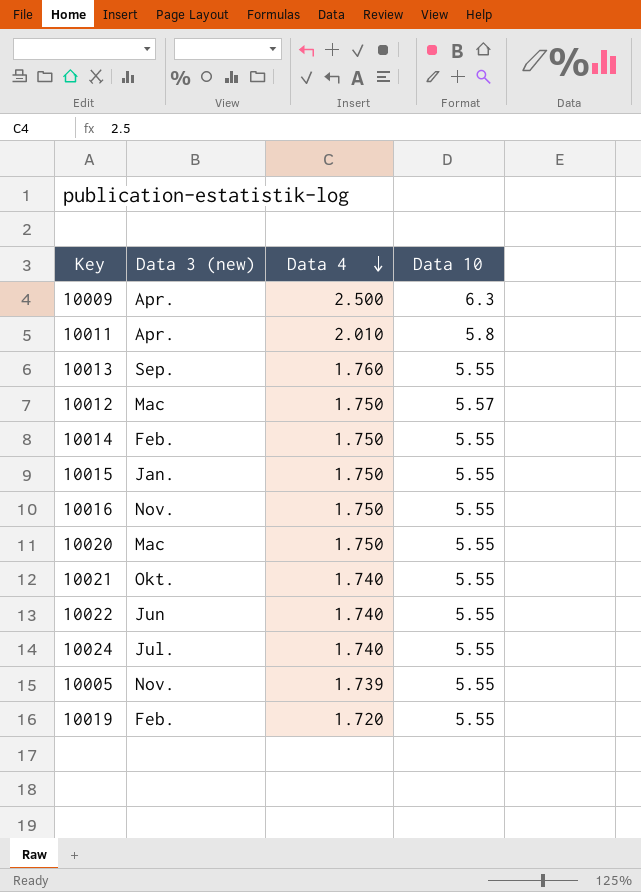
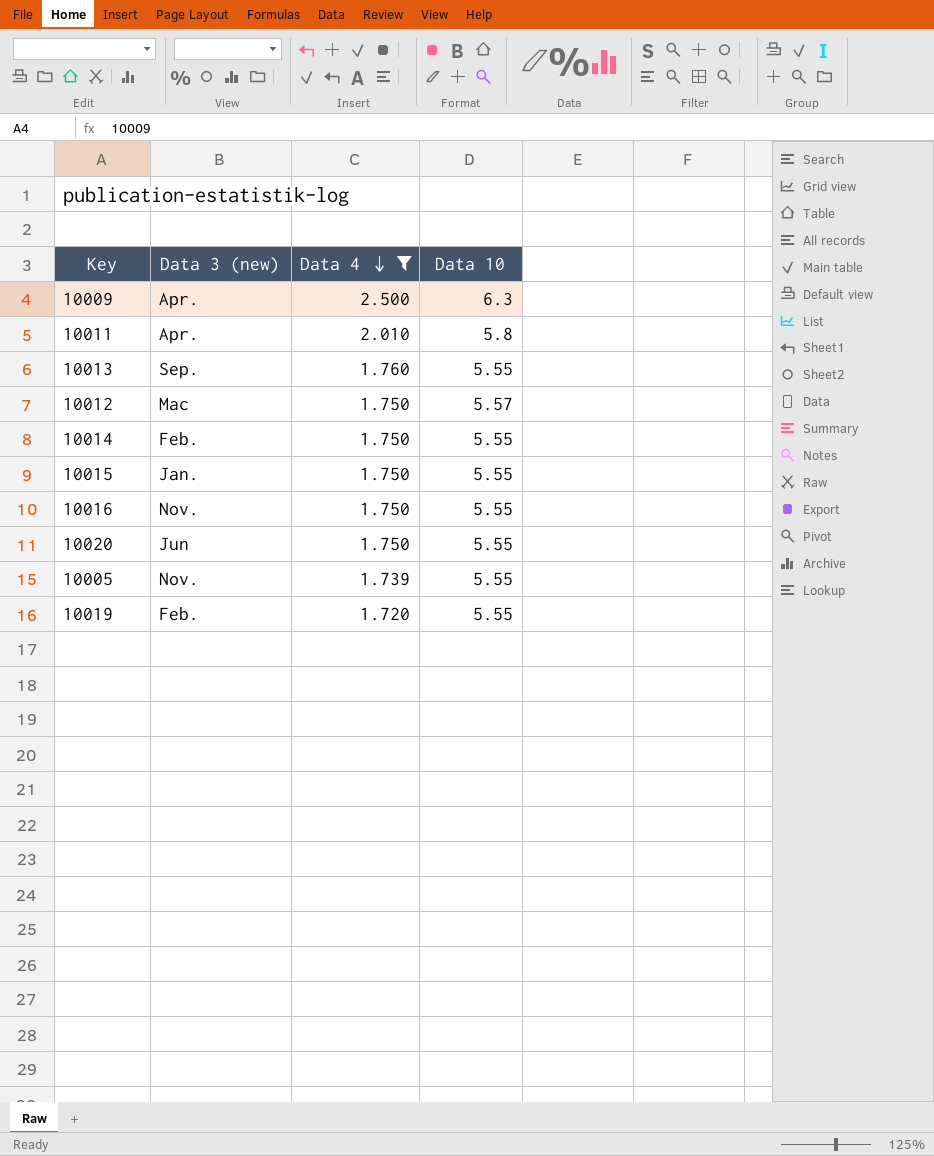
filter: none -> Data 4 != 1.740
10020 | Data 3 (new): Mac -> Jun

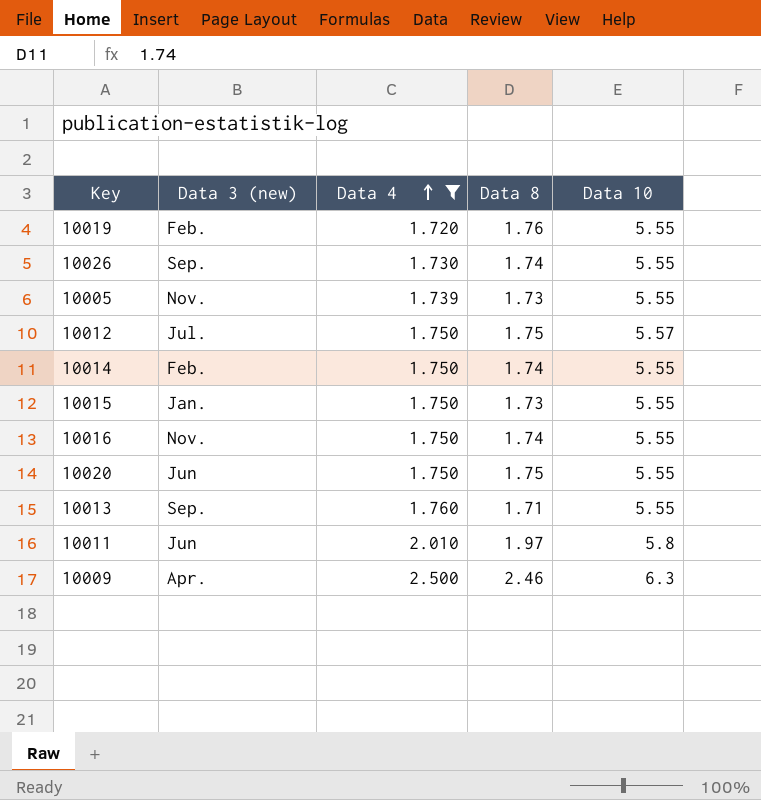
row order: Data 4 descending -> Data 4 ascending
column Data 8 | position: none -> 4
row 10026: none -> Sep. | 1.730 | 1.74 | 5.55
10012 | Data 3 (new): Mac -> Jul.
10011 | Data 3 (new): Apr. -> Jun

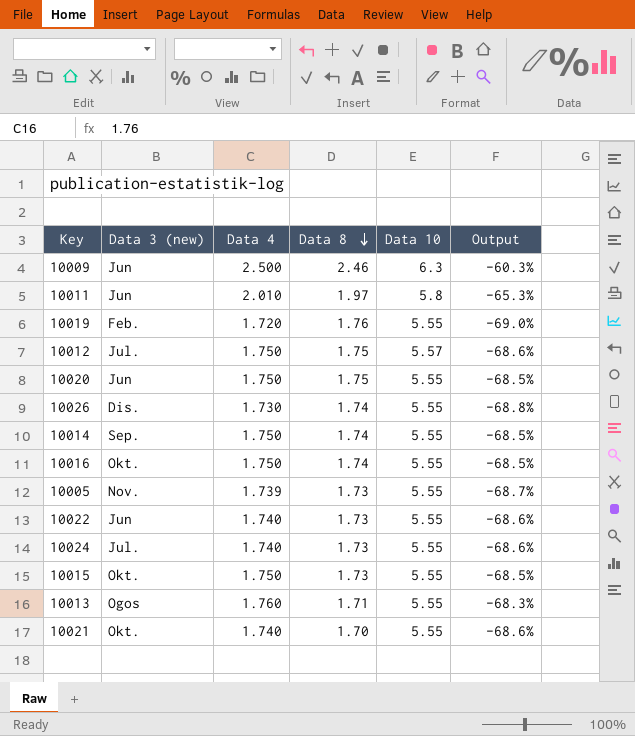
filter: Data 4 != 1.740 -> none
row order: Data 4 ascending -> Data 8 descending
column Output | formula: none -> ([Data 4] - [Data 10]) / [Data 10]
10009 | Data 3 (new): Apr. -> Jun
10026 | Data 3 (new): Sep. -> Dis.
10014 | Data 3 (new): Feb. -> Sep.
10016 | Data 3 (new): Nov. -> Okt.
10015 | Data 3 (new): Jan. -> Okt.
10013 | Data 3 (new): Sep. -> Ogos

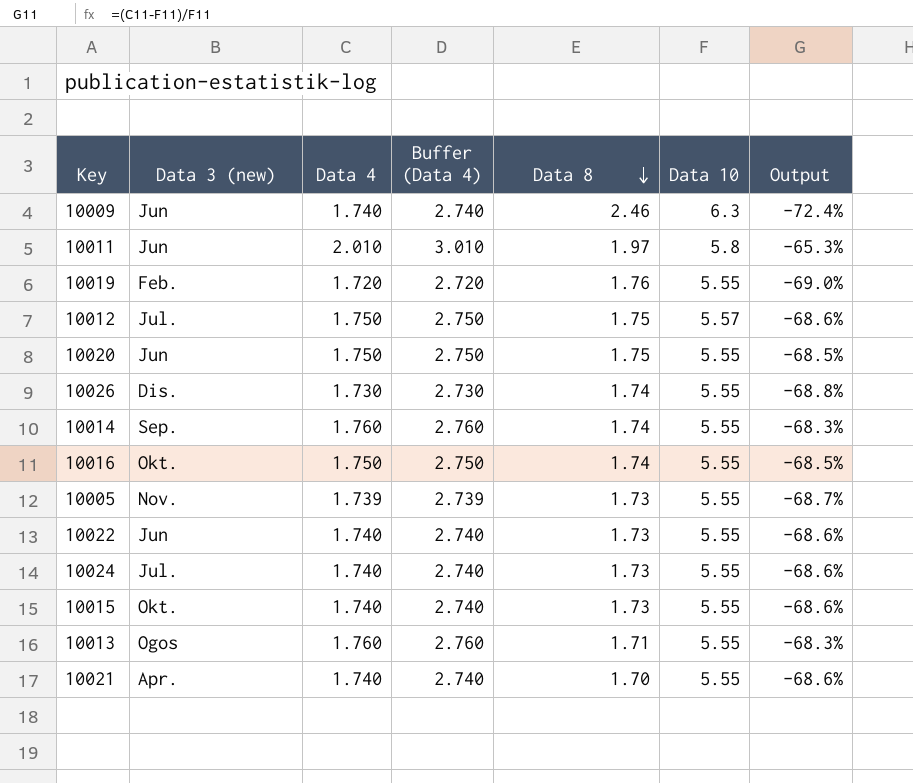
column Buffer (Data 4) | formula: none -> [Data 4] + 1
10009 | Data 4: 2.500 -> 1.740
10009 | Output: -60.3% -> -72.4%
10014 | Data 4: 1.750 -> 1.760
10014 | Output: -68.5% -> -68.3%
10015 | Data 4: 1.750 -> 1.740
10015 | Output: -68.5% -> -68.6%
10021 | Data 3 (new): Okt. -> Apr.

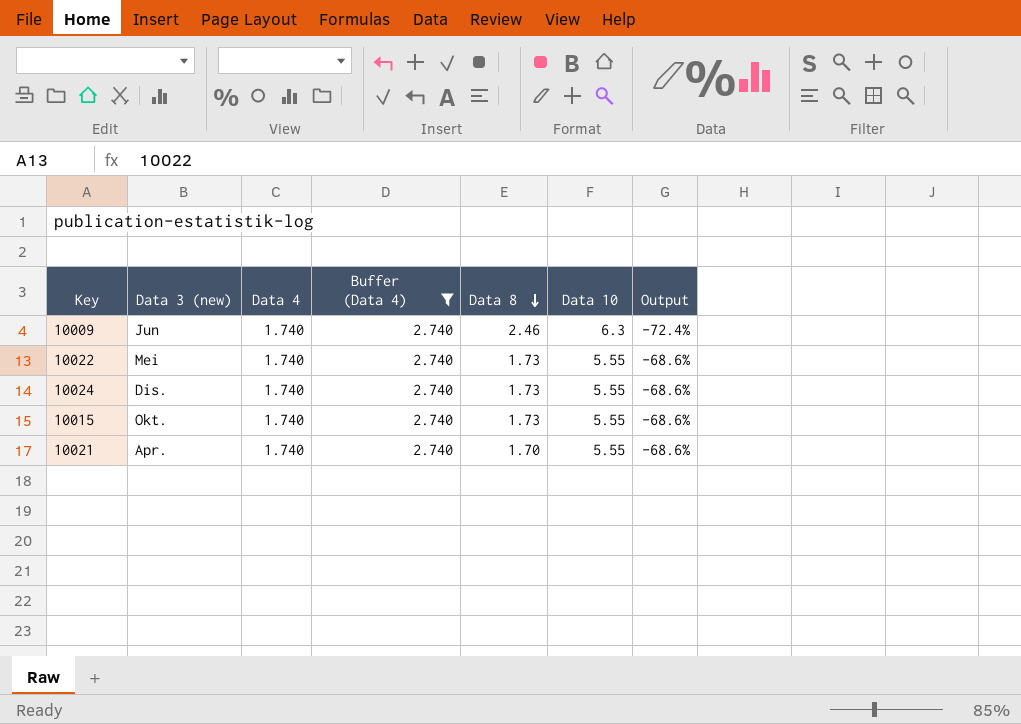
filter: none -> Buffer (Data 4) = 2.740
10022 | Data 3 (new): Jun -> Mei
10024 | Data 3 (new): Jul. -> Dis.

